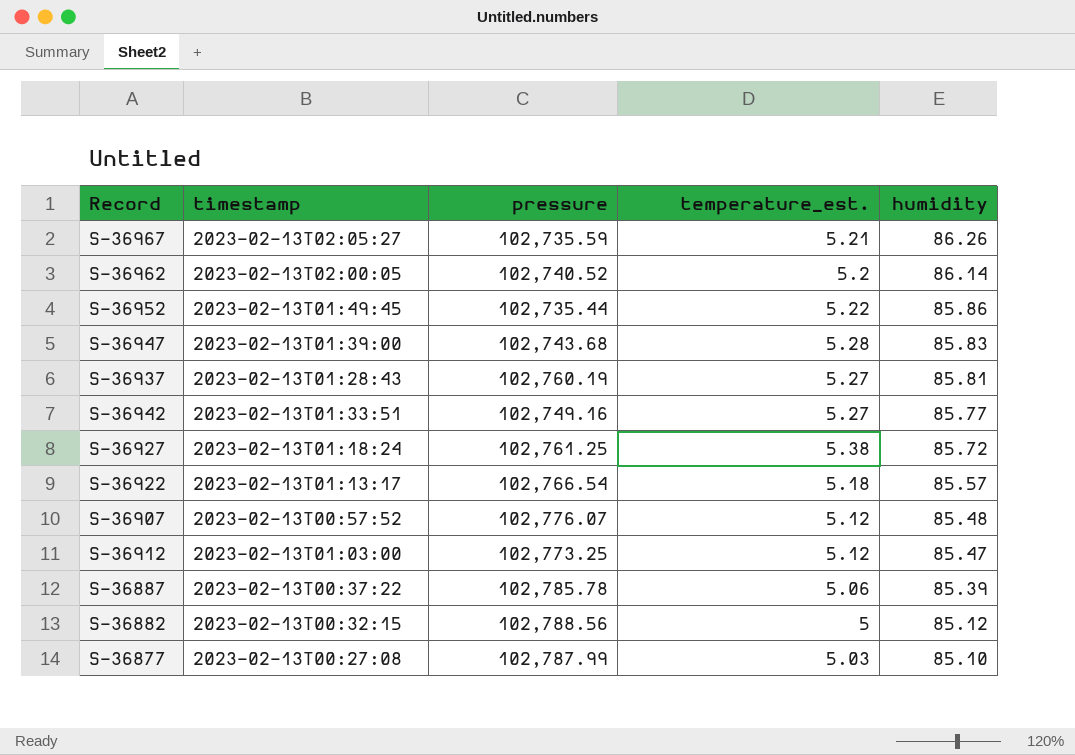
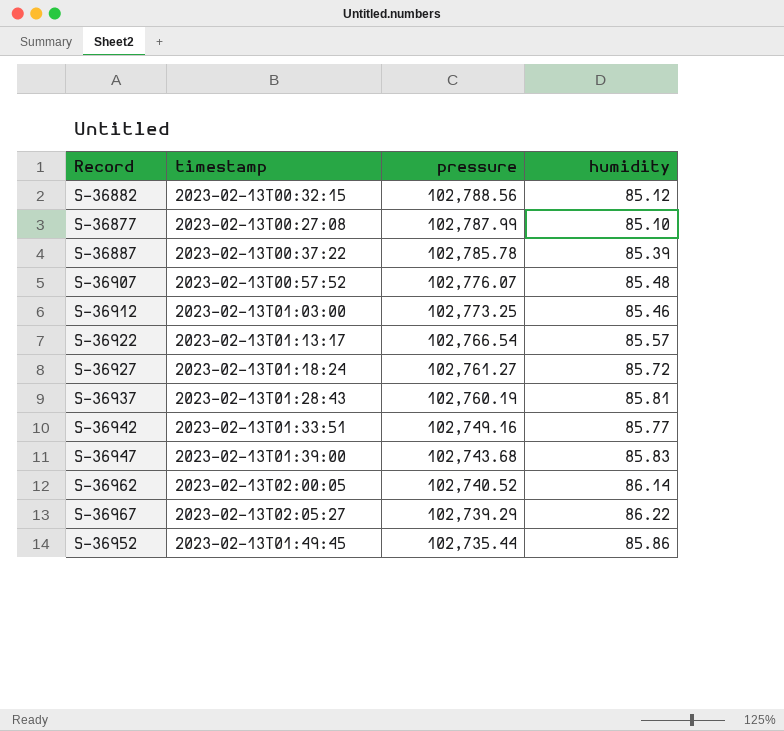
row order: humidity descending -> pressure descending
column temperature_est. | position: 4 -> none
S-36912 | humidity: 85.47 -> 85.46
S-36927 | pressure: 102,761.25 -> 102,761.27
S-36967 | pressure: 102,735.59 -> 102,739.29
S-36967 | humidity: 86.26 -> 86.22

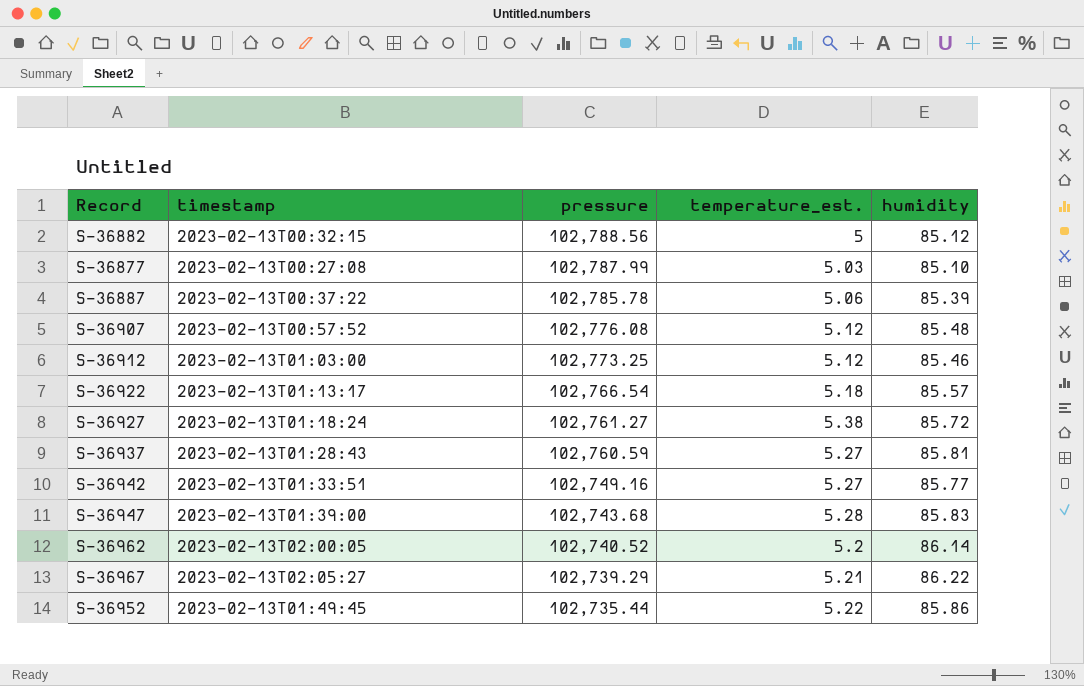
column temperature_est. | position: none -> 4
S-36907 | pressure: 102,776.07 -> 102,776.08
S-36937 | pressure: 102,760.19 -> 102,760.59

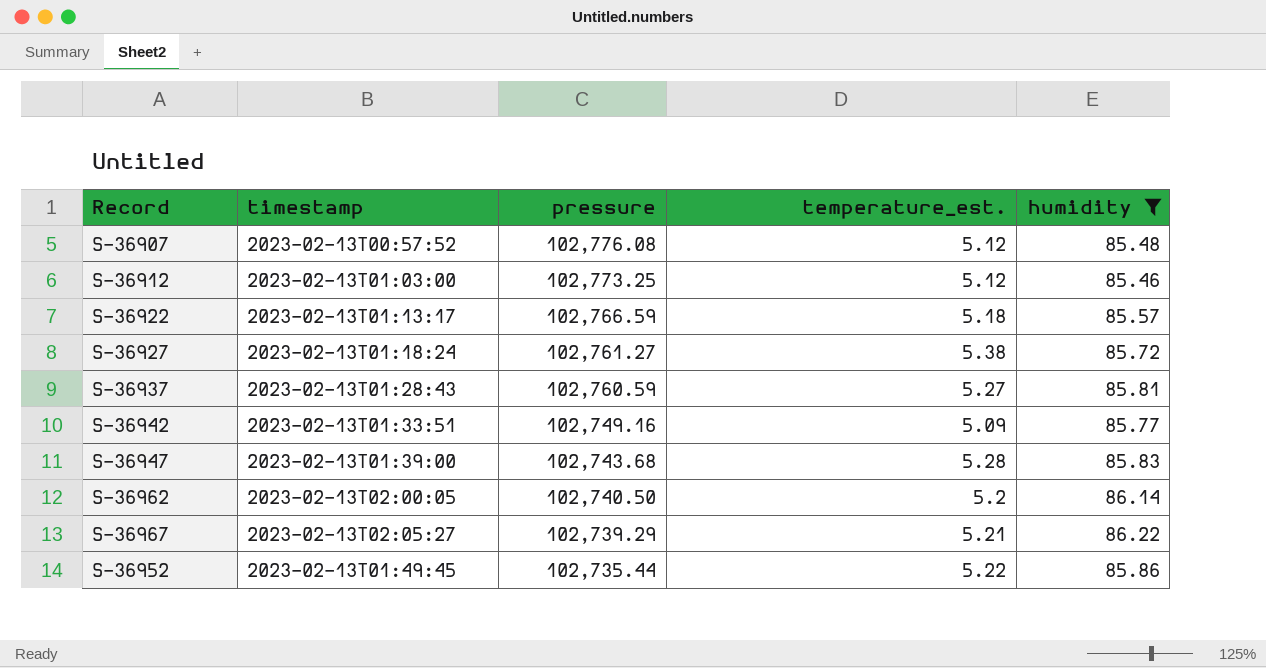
filter: none -> humidity >= 85.46
S-36922 | pressure: 102,766.54 -> 102,766.59
S-36942 | temperature_est.: 5.27 -> 5.09
S-36962 | pressure: 102,740.52 -> 102,740.50

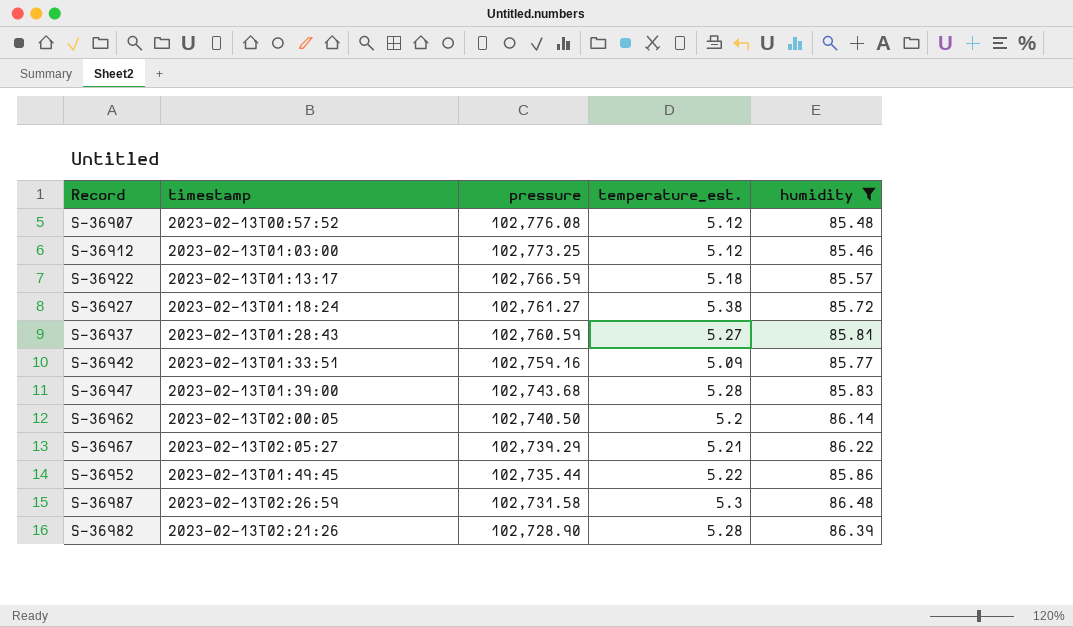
S-36942 | pressure: 102,749.16 -> 102,759.16
row S-36987: none -> 2023-02-13T02:26:59 | 102,731.58 | 5.3 | 86.48
row S-36982: none -> 2023-02-13T02:21:26 | 102,728.90 | 5.28 | 86.39

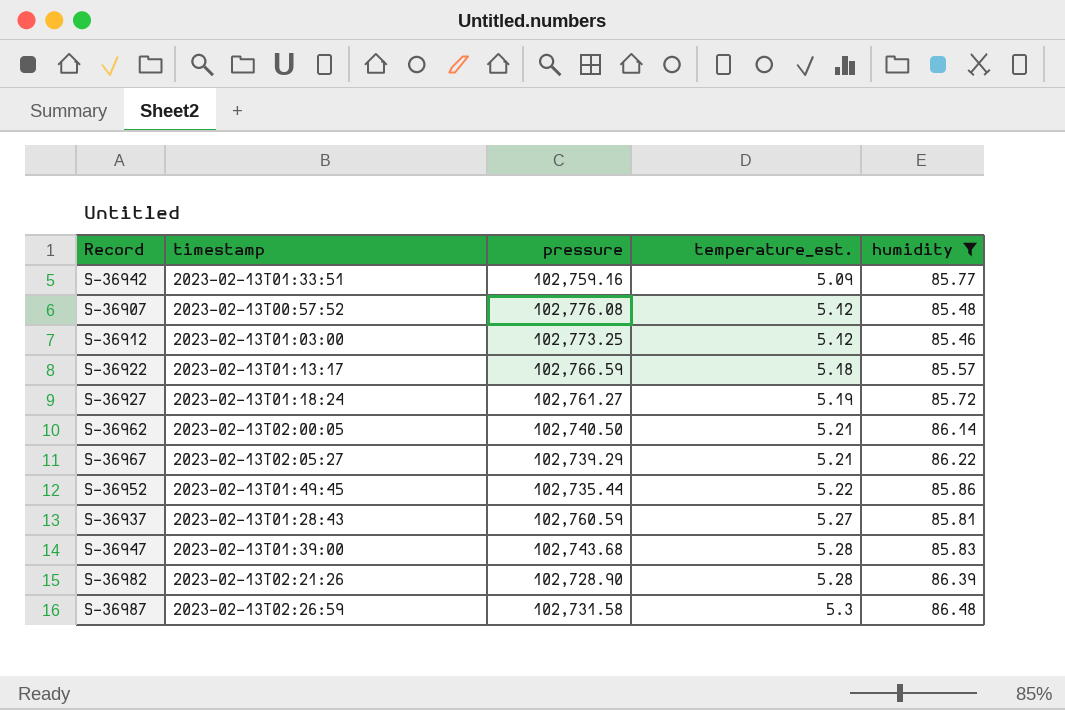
row order: pressure descending -> temperature_est. ascending
S-36927 | temperature_est.: 5.38 -> 5.19
S-36962 | temperature_est.: 5.2 -> 5.21

